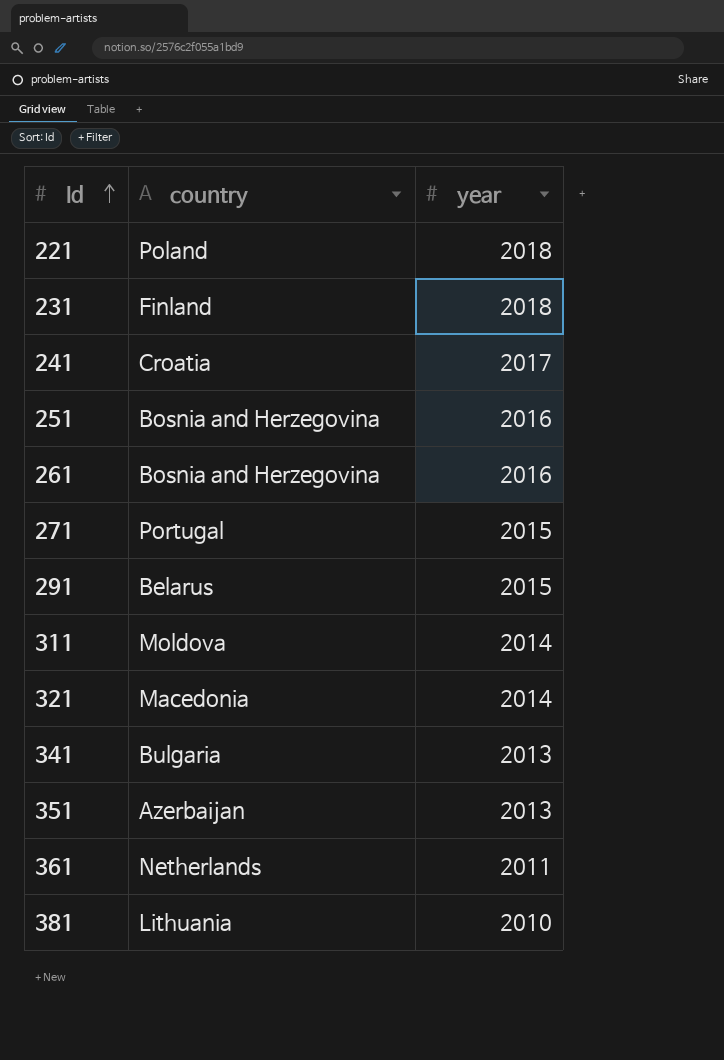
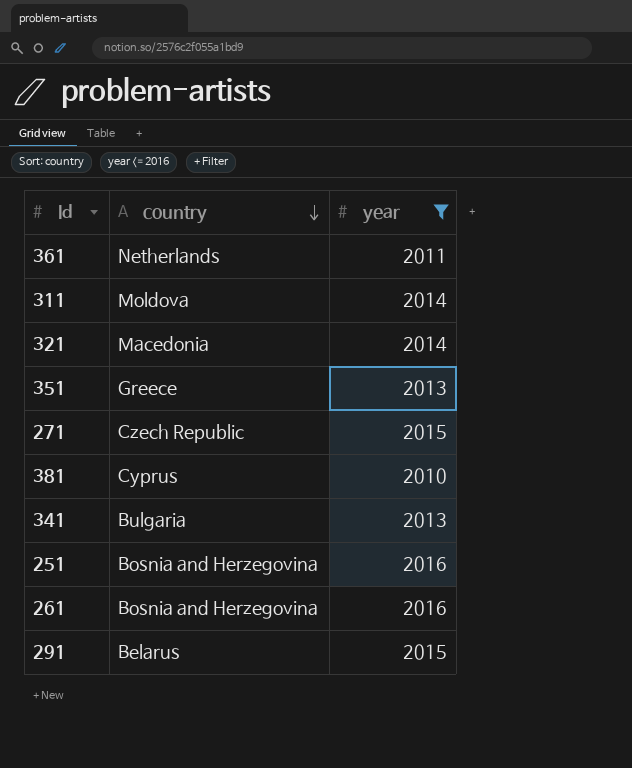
filter: none -> year <= 2016
row order: Id ascending -> country descending
351 | country: Azerbaijan -> Greece
271 | country: Portugal -> Czech Republic
381 | country: Lithuania -> Cyprus

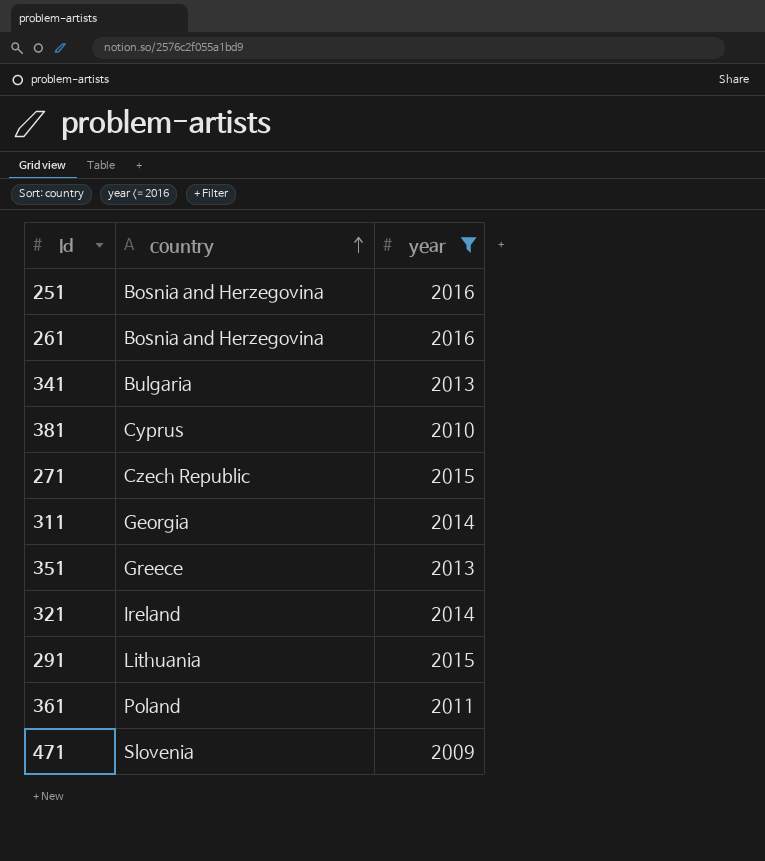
row order: country descending -> country ascending
311 | country: Moldova -> Georgia
321 | country: Macedonia -> Ireland
291 | country: Belarus -> Lithuania
361 | country: Netherlands -> Poland
row 471: none -> Slovenia | 2009

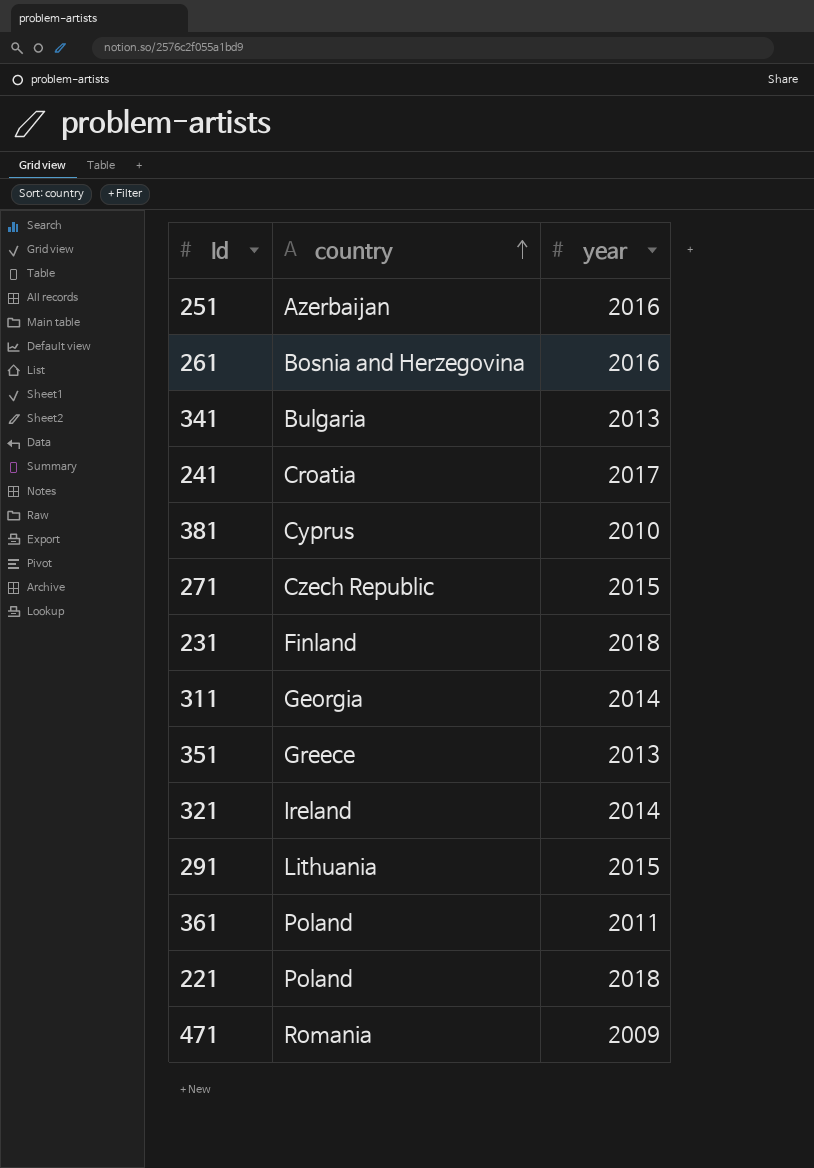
filter: year <= 2016 -> none
251 | country: Bosnia and Herzegovina -> Azerbaijan
471 | country: Slovenia -> Romania

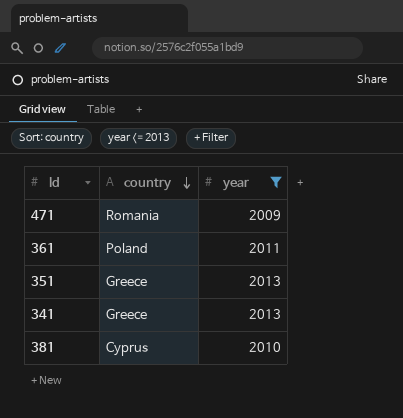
filter: none -> year <= 2013
row order: country ascending -> country descending
341 | country: Bulgaria -> Greece

